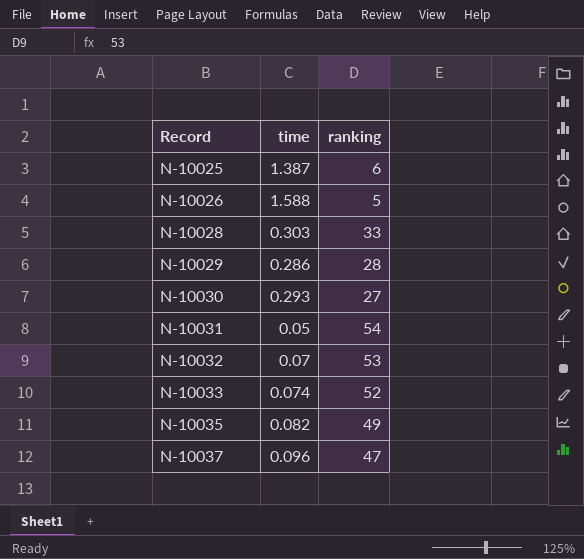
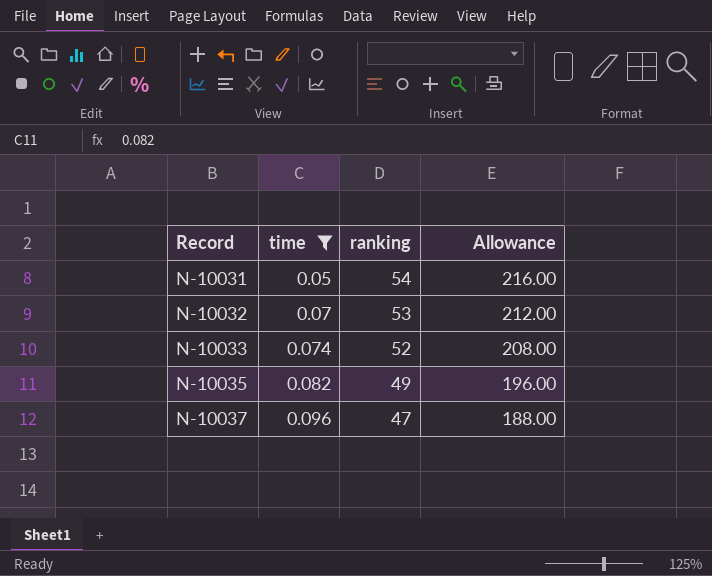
filter: none -> time <= 0.096
column Allowance | formula: none -> [ranking] * 4

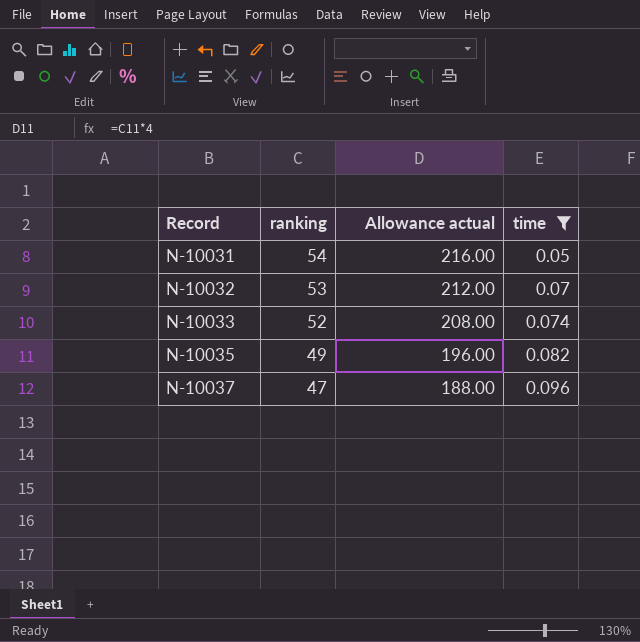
column name: Allowance -> Allowance actual
column time | position: 2 -> 4

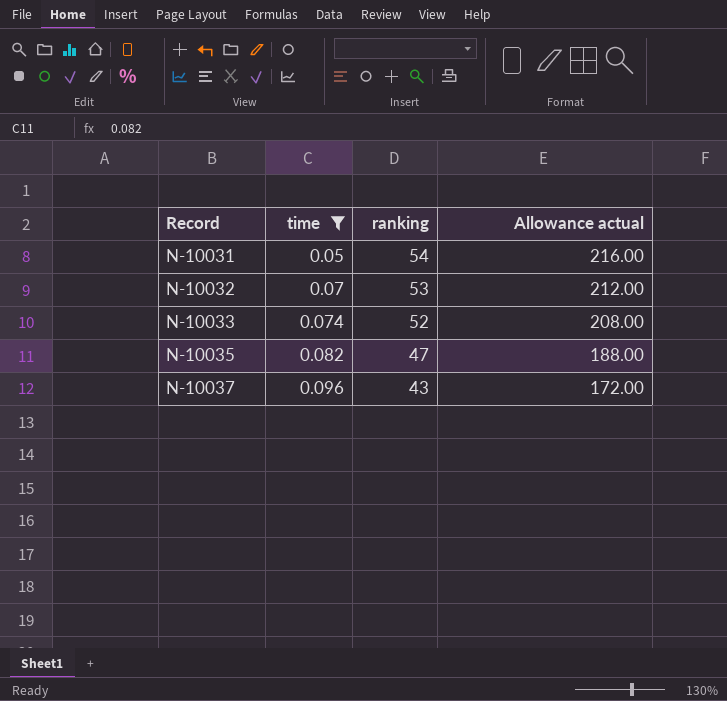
column time | position: 4 -> 2
N-10035 | ranking: 49 -> 47
N-10035 | Allowance actual: 196.00 -> 188.00
N-10037 | ranking: 47 -> 43
N-10037 | Allowance actual: 188.00 -> 172.00

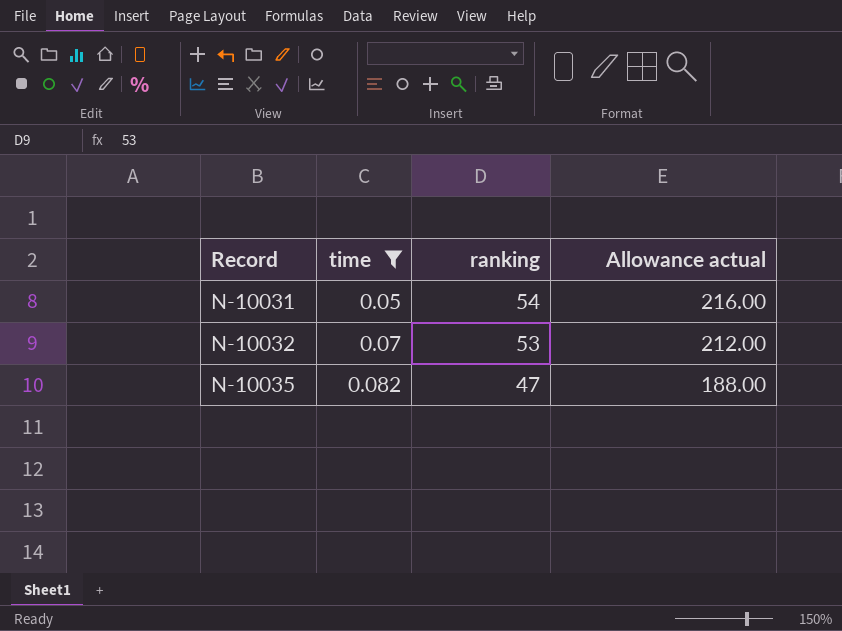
row N-10033: 0.074 | 52 | 208.00 -> none
row N-10037: 0.096 | 43 | 172.00 -> none

